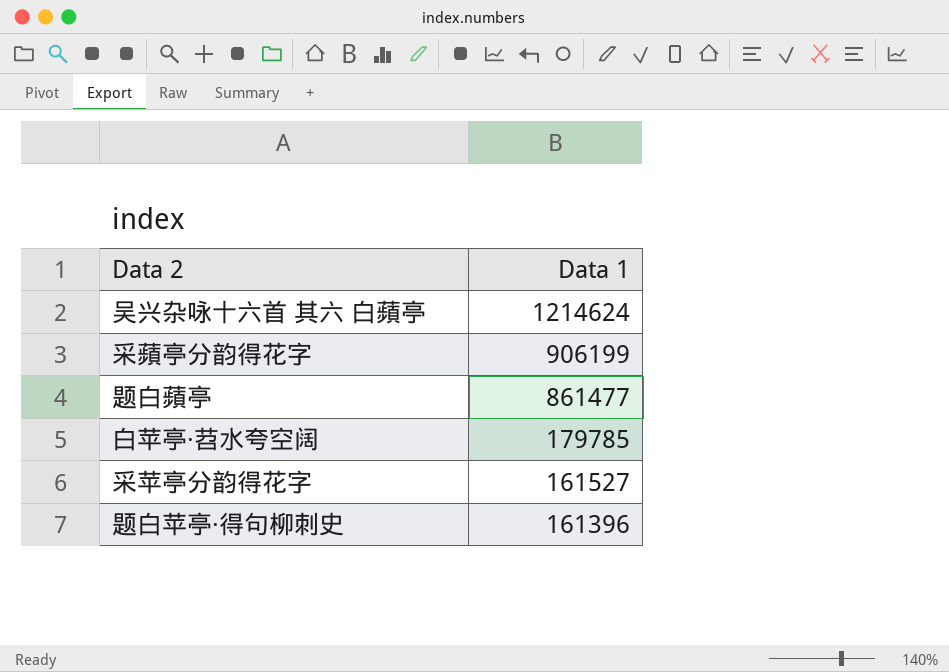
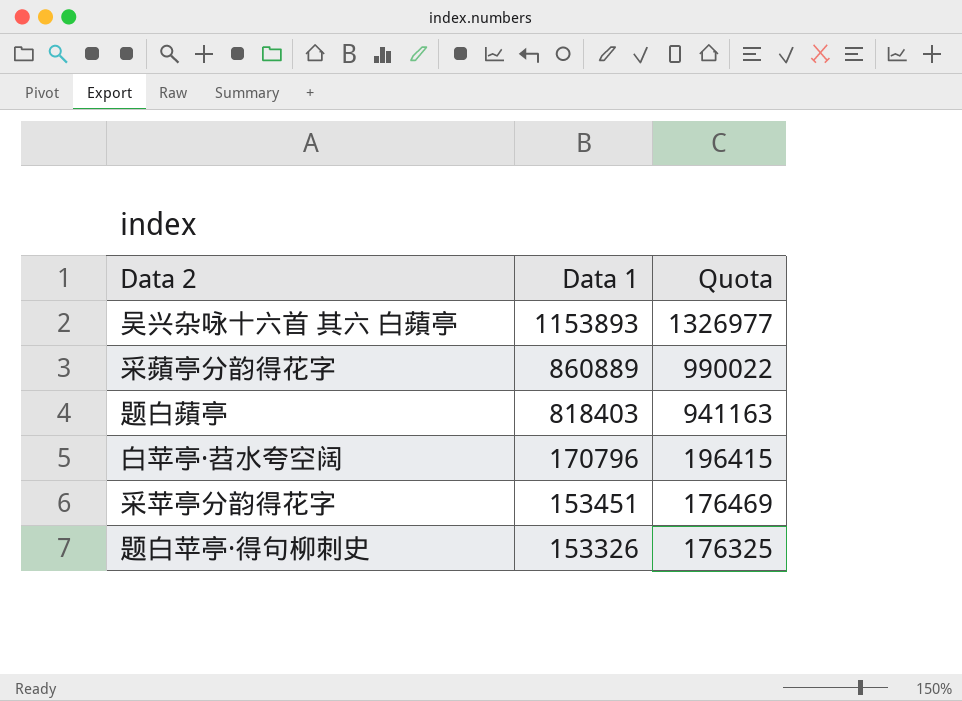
column Quota | formula: none -> [Data 1] * 1.15
吴兴杂咏十六首 其六 白蘋亭 | Data 1: 1214624 -> 1153893
采蘋亭分韵得花字 | Data 1: 906199 -> 860889
题白蘋亭 | Data 1: 861477 -> 818403
白苹亭·苕水夸空阔 | Data 1: 179785 -> 170796
采苹亭分韵得花字 | Data 1: 161527 -> 153451
题白苹亭·得句柳刺史 | Data 1: 161396 -> 153326

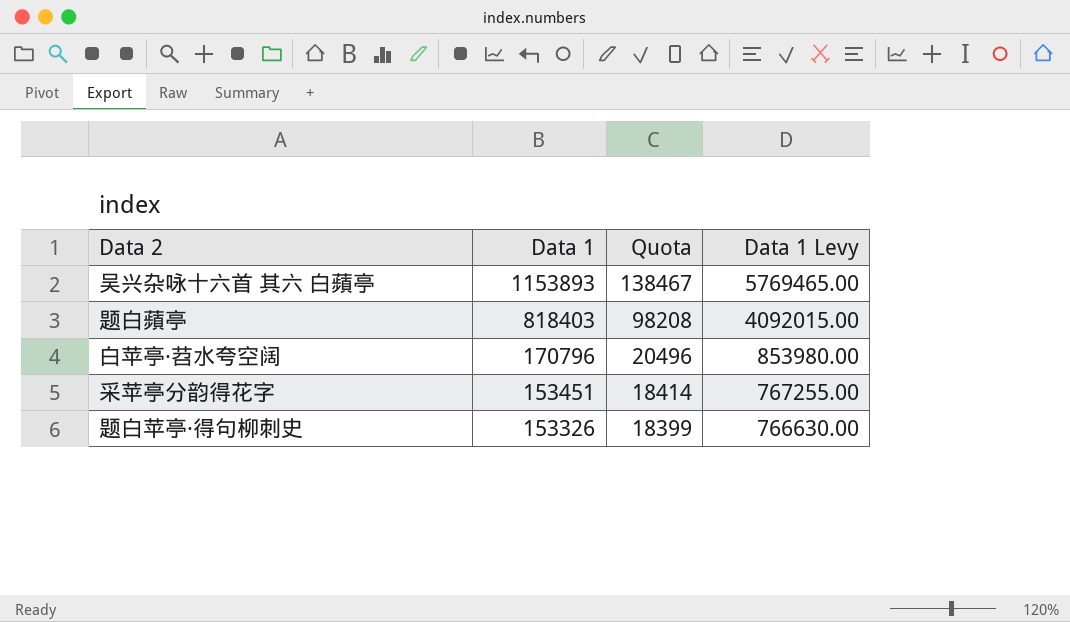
column Quota | formula: [Data 1] * 1.15 -> [Data 1] * 0.12
column Data 1 Levy | formula: none -> [Data 1] * 5
row 采蘋亭分韵得花字: 860889 | 990022 -> none

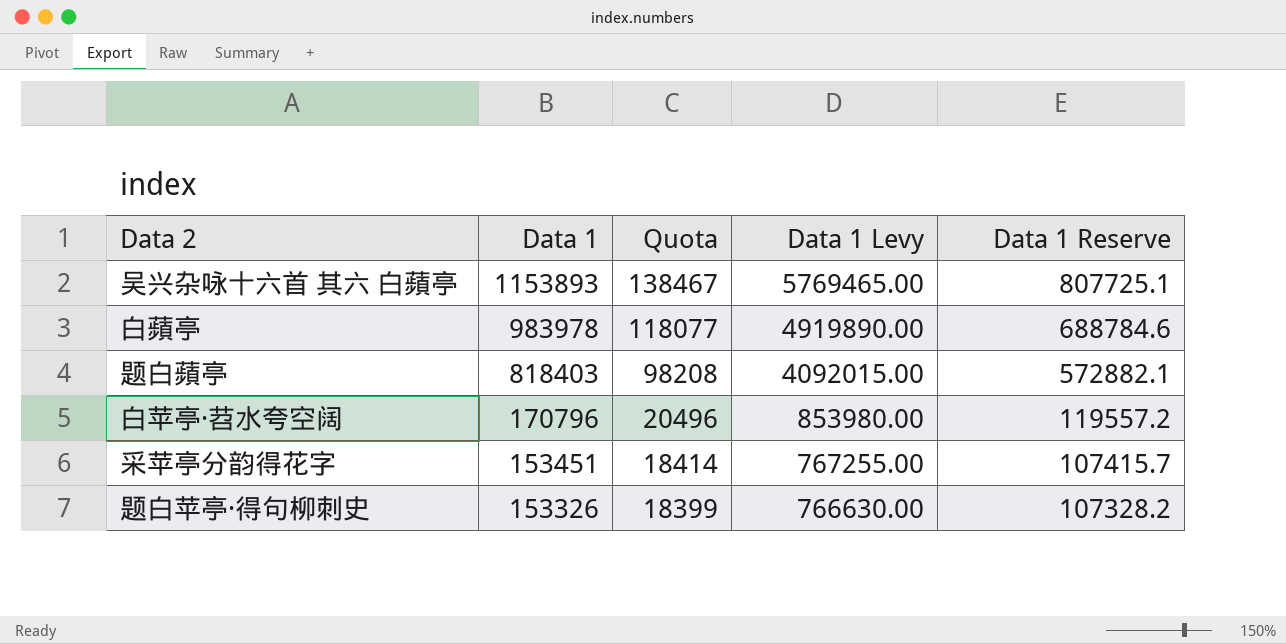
column Data 1 Reserve | formula: none -> [Data 1] * 0.7
row 白蘋亭: none -> 983978 | 118077 | 4919890.00 | 688784.6

